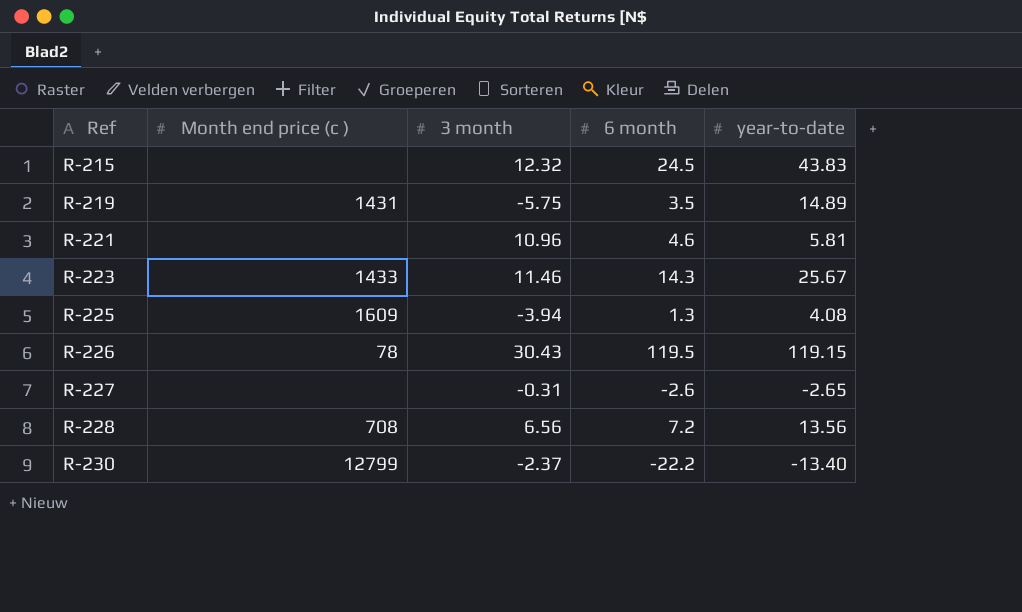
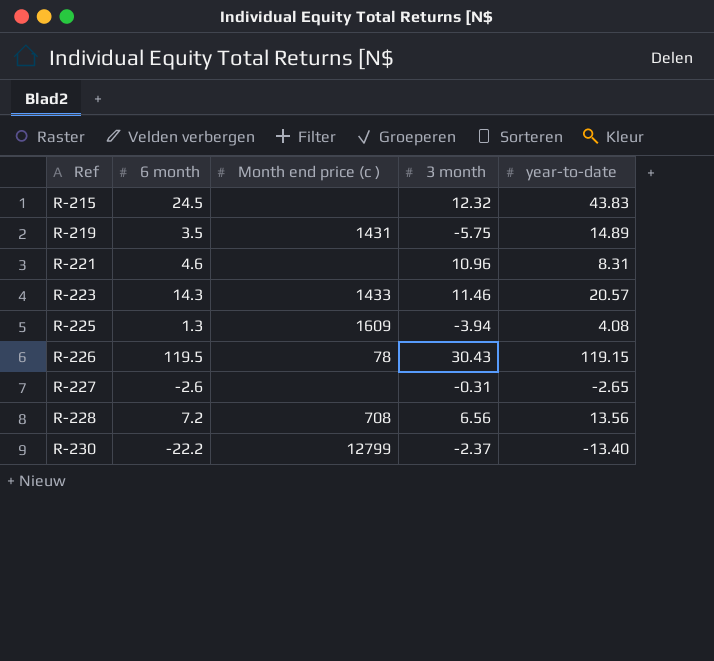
column 6 month | position: 4 -> 2
R-221 | year-to-date: 5.81 -> 8.31
R-223 | year-to-date: 25.67 -> 20.57

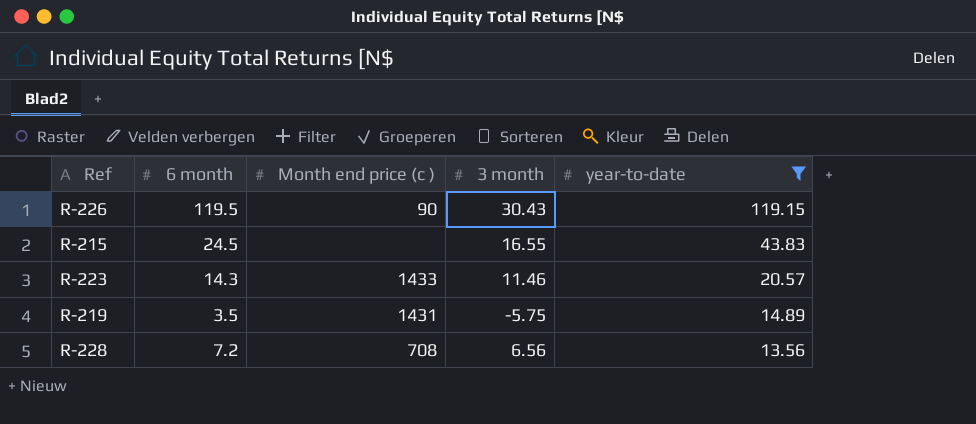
filter: none -> year-to-date >= 13.56
row order: Ref ascending -> year-to-date descending
R-226 | Month end price (c ): 78 -> 90
R-215 | 3 month: 12.32 -> 16.55

